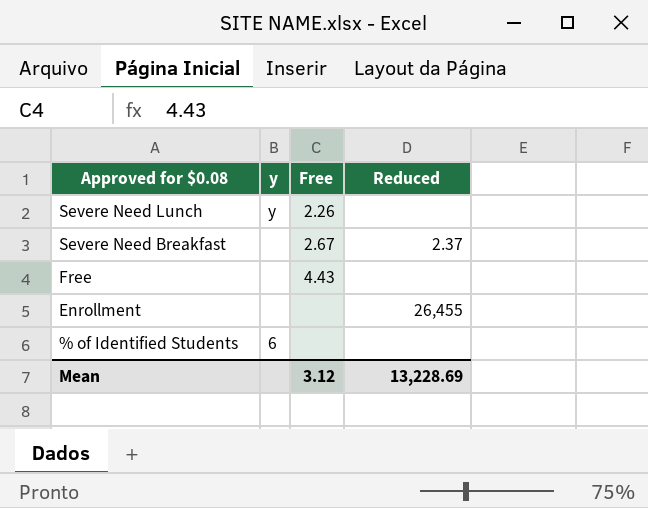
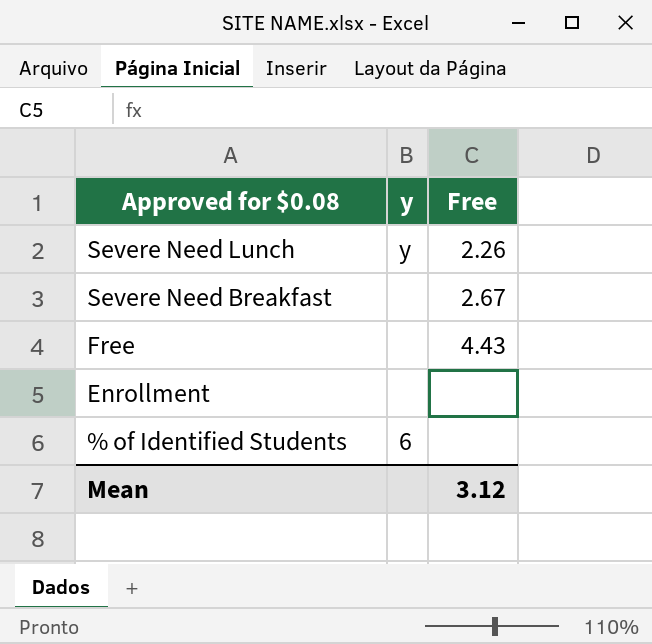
column Reduced | position: 4 -> none

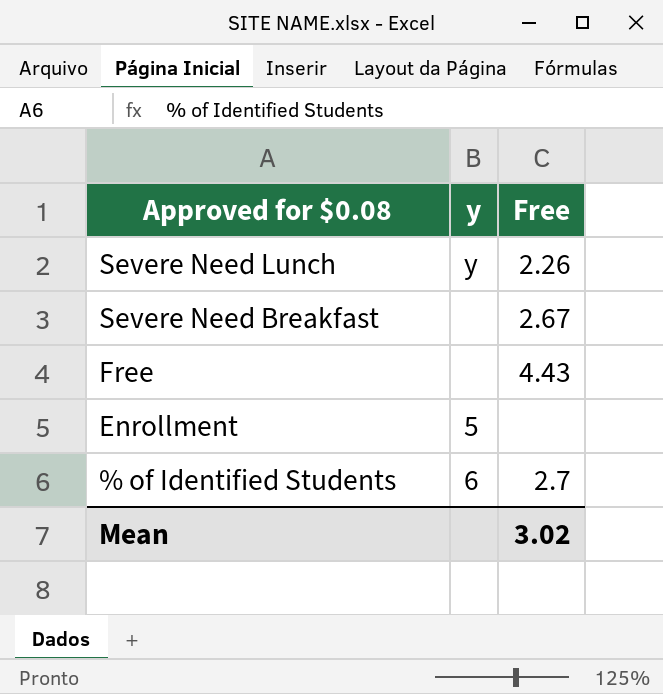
Enrollment | y: none -> 5
% of Identified Students | Free: none -> 2.7
Mean | Free: 3.12 -> 3.02

